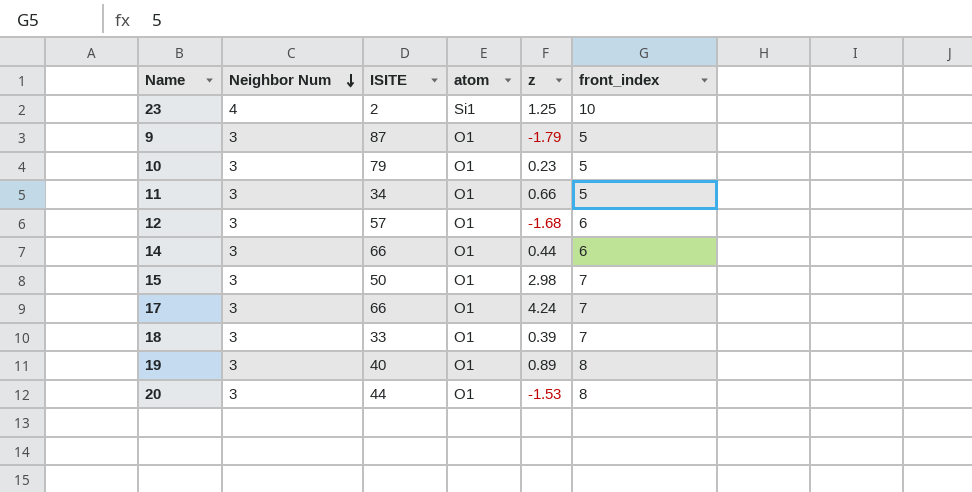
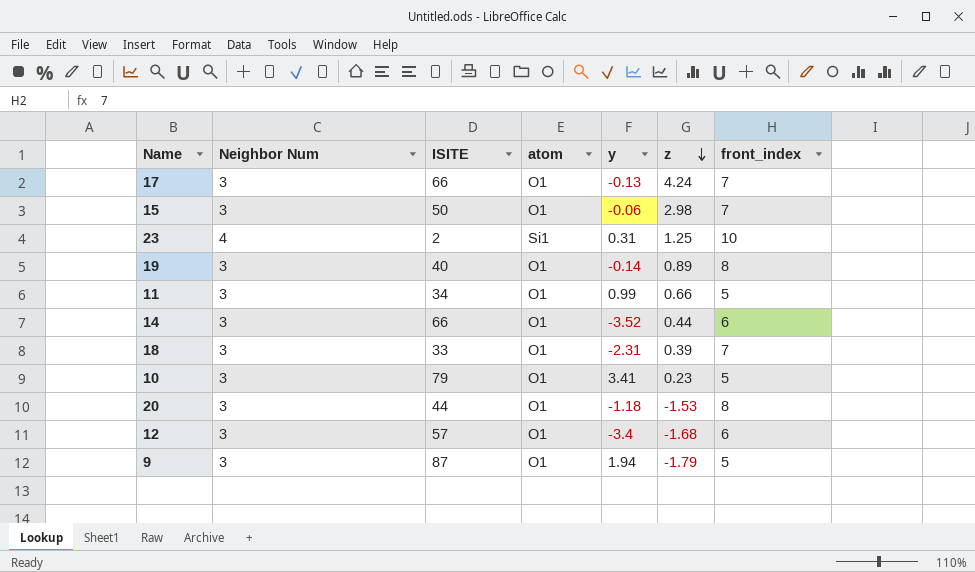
row order: Neighbor Num descending -> z descending
column y | position: none -> 5

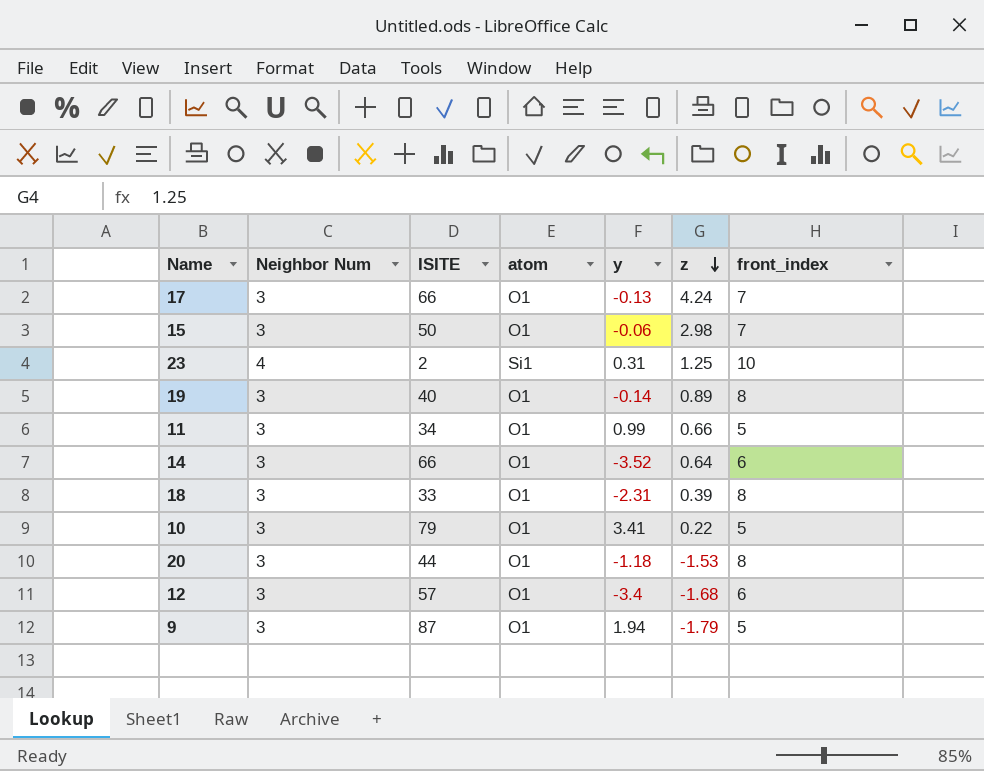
14 | z: 0.44 -> 0.64
18 | front_index: 7 -> 8
10 | z: 0.23 -> 0.22

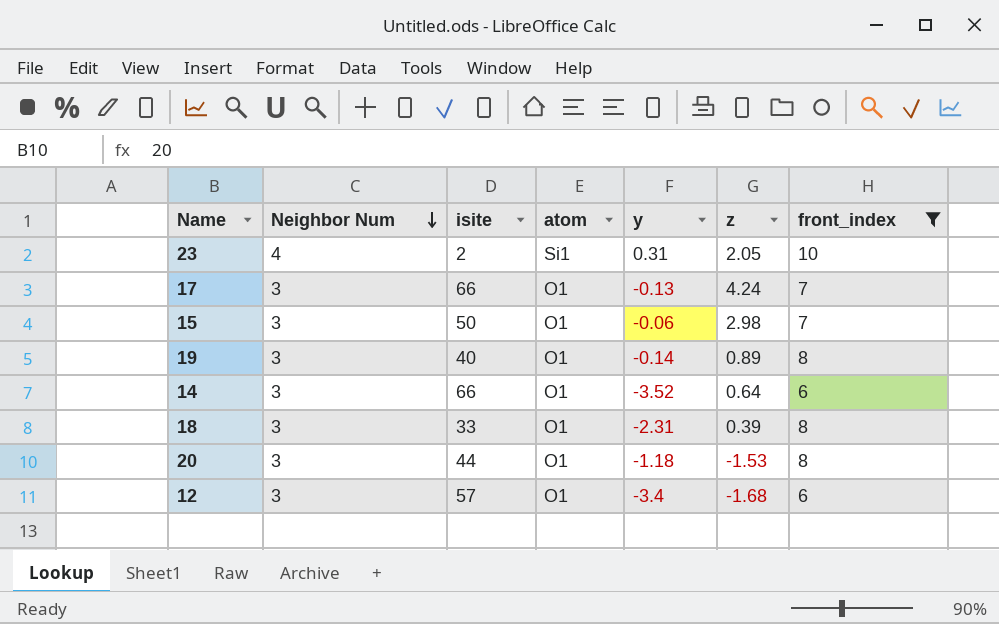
filter: none -> front_index != 5
row order: z descending -> Neighbor Num descending
column name: ISITE -> isite
23 | z: 1.25 -> 2.05

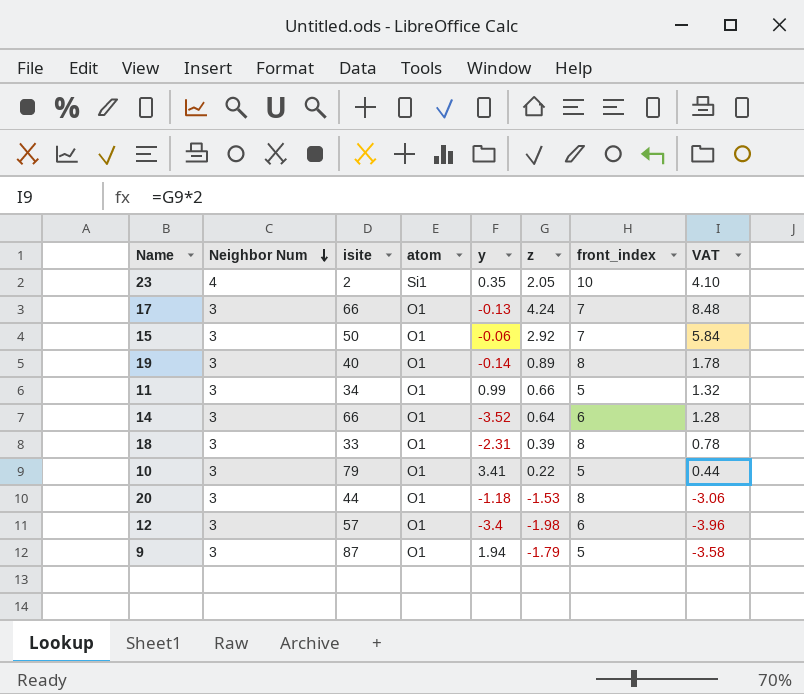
filter: front_index != 5 -> none
column VAT | formula: none -> [z] * 2
23 | y: 0.31 -> 0.35
15 | z: 2.98 -> 2.92
12 | z: -1.68 -> -1.98

